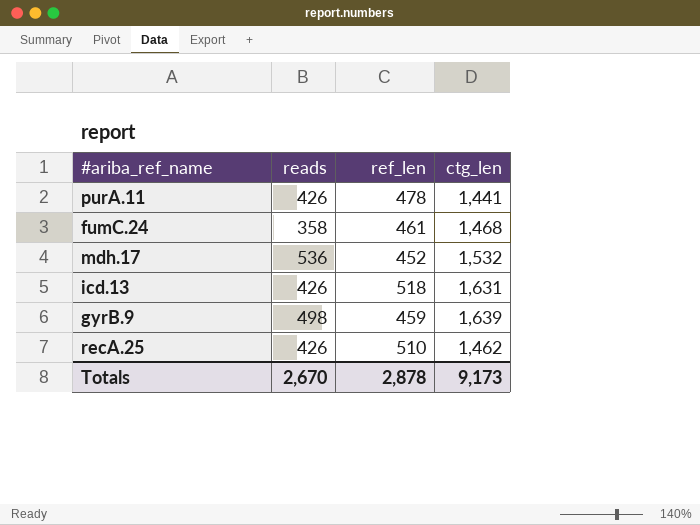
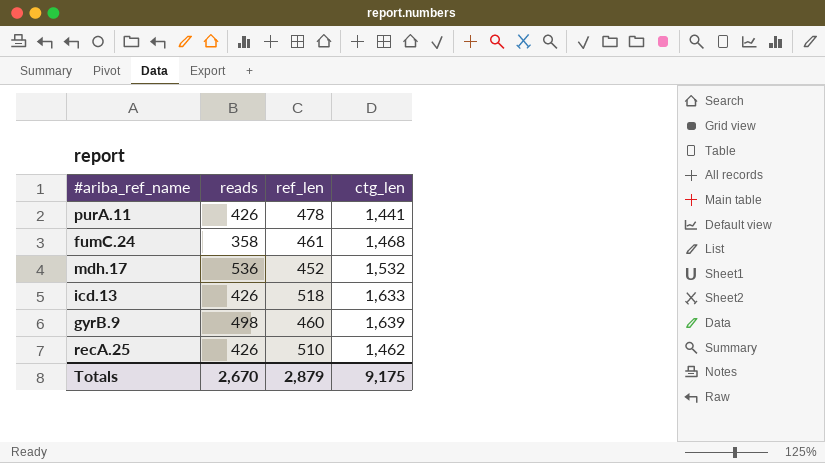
icd.13 | ctg_len: 1,631 -> 1,633
gyrB.9 | ref_len: 459 -> 460
Totals | ref_len: 2,878 -> 2,879
Totals | ctg_len: 9,173 -> 9,175

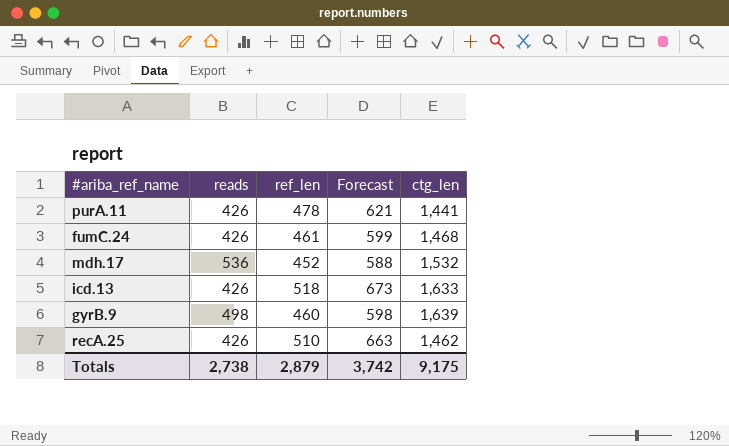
column Forecast | formula: none -> [ref_len] * 1.3
fumC.24 | reads: 358 -> 426
Totals | reads: 2,670 -> 2,738

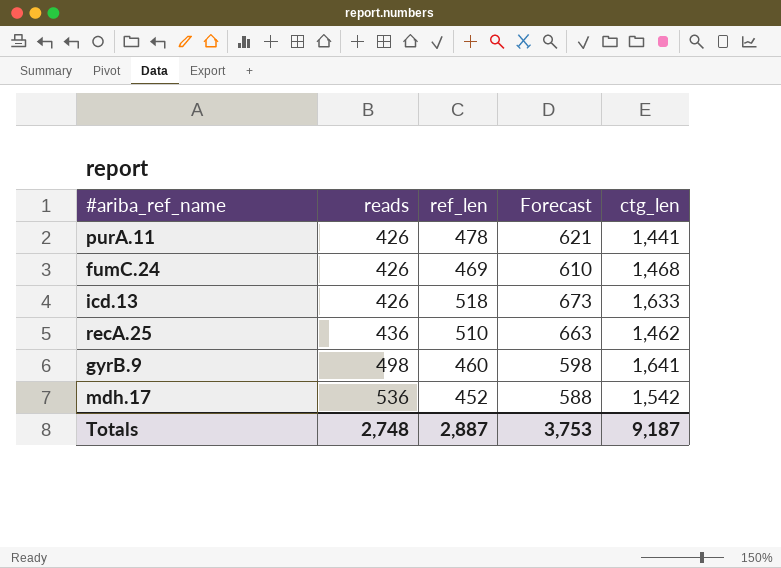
row order: none -> reads ascending
fumC.24 | ref_len: 461 -> 469
fumC.24 | Forecast: 599 -> 610
recA.25 | reads: 426 -> 436
gyrB.9 | ctg_len: 1,639 -> 1,641
mdh.17 | ctg_len: 1,532 -> 1,542
Totals | reads: 2,738 -> 2,748
Totals | ref_len: 2,879 -> 2,887
Totals | Forecast: 3,742 -> 3,753
Totals | ctg_len: 9,175 -> 9,187

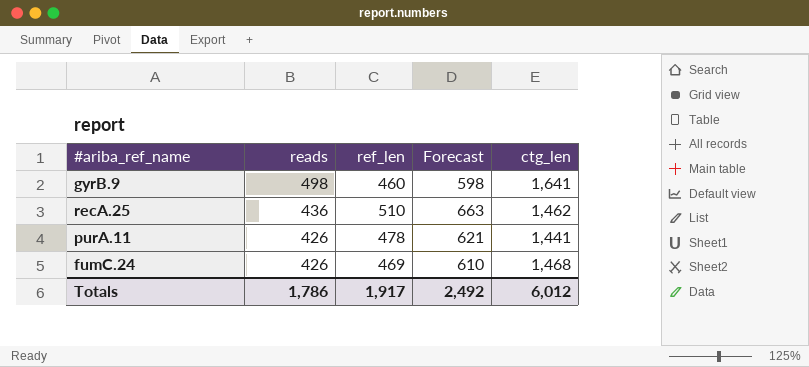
row order: reads ascending -> reads descending
row icd.13: 426 | 518 | 673 | 1,633 -> none
row mdh.17: 536 | 452 | 588 | 1,542 -> none
Totals | reads: 2,748 -> 1,786
Totals | ref_len: 2,887 -> 1,917
Totals | Forecast: 3,753 -> 2,492
Totals | ctg_len: 9,187 -> 6,012

